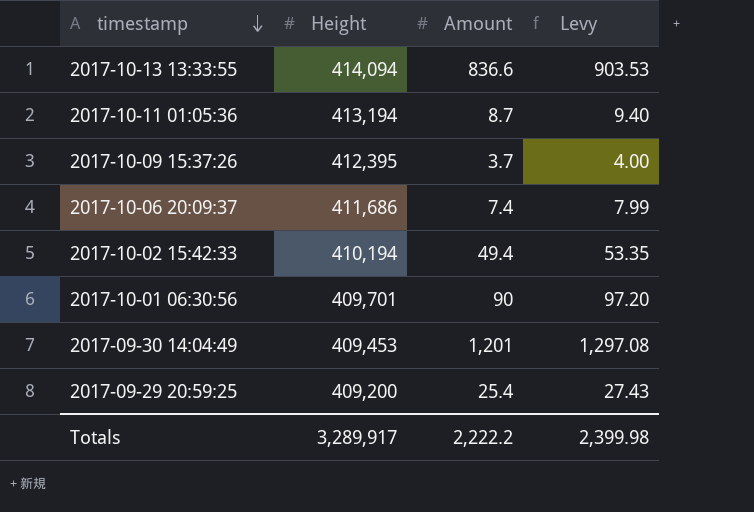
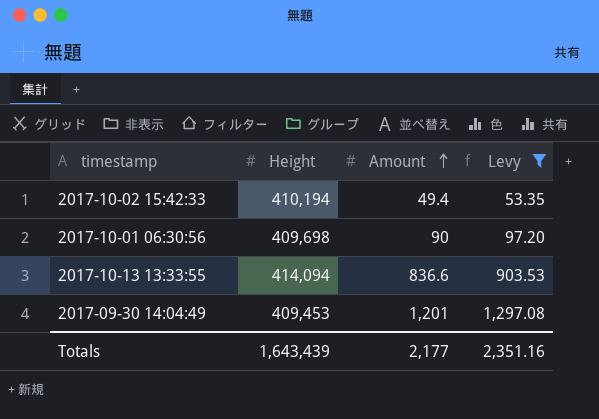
filter: none -> Levy >= 53.35
row order: timestamp descending -> Amount ascending
2017-10-01 06:30:56 | Height: 409,701 -> 409,698
Totals | Height: 3,289,917 -> 1,643,439
Totals | Amount: 2,222.2 -> 2,177
Totals | Levy: 2,399.98 -> 2,351.16

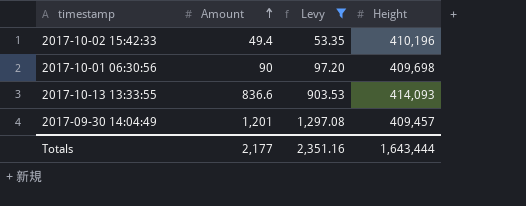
column Height | position: 2 -> 4
2017-10-02 15:42:33 | Height: 410,194 -> 410,196
2017-10-13 13:33:55 | Height: 414,094 -> 414,093
2017-09-30 14:04:49 | Height: 409,453 -> 409,457
Totals | Height: 1,643,439 -> 1,643,444

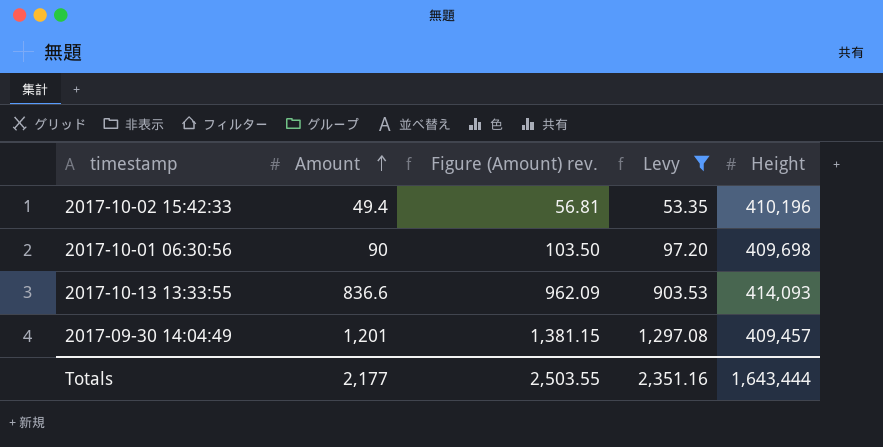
column Figure (Amount) rev. | formula: none -> [Amount] * 1.15

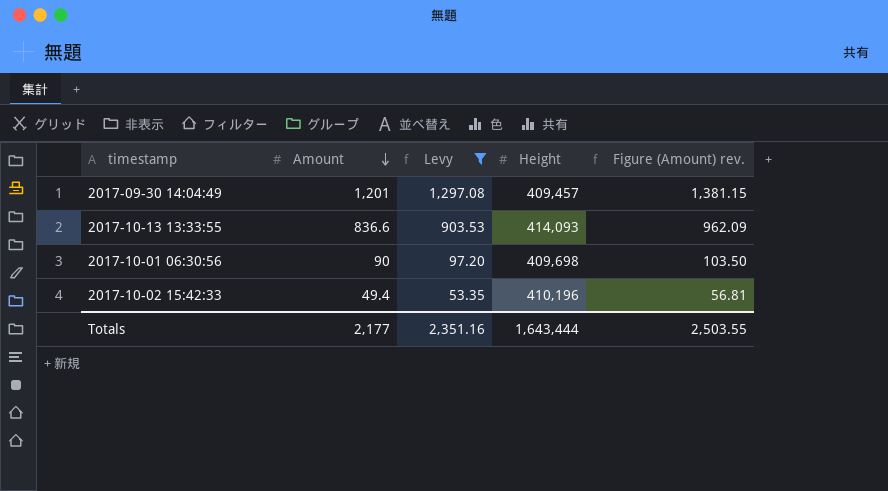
row order: Amount ascending -> Amount descending
column Figure (Amount) rev. | position: 3 -> 5

